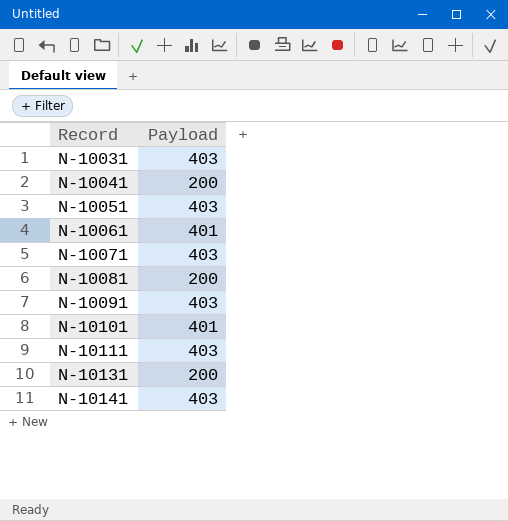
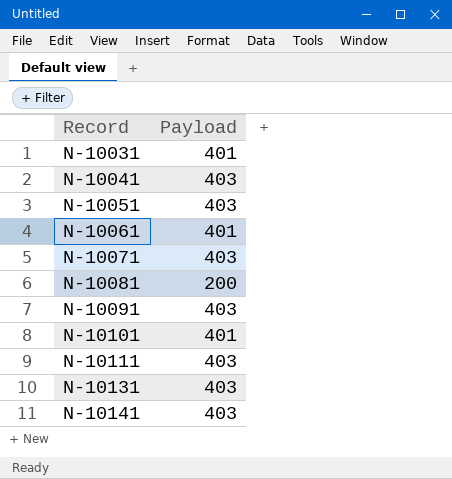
N-10031 | Payload: 403 -> 401
N-10041 | Payload: 200 -> 403
N-10131 | Payload: 200 -> 403

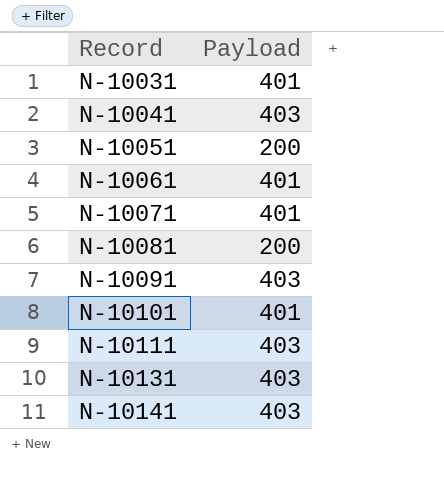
N-10051 | Payload: 403 -> 200
N-10071 | Payload: 403 -> 401

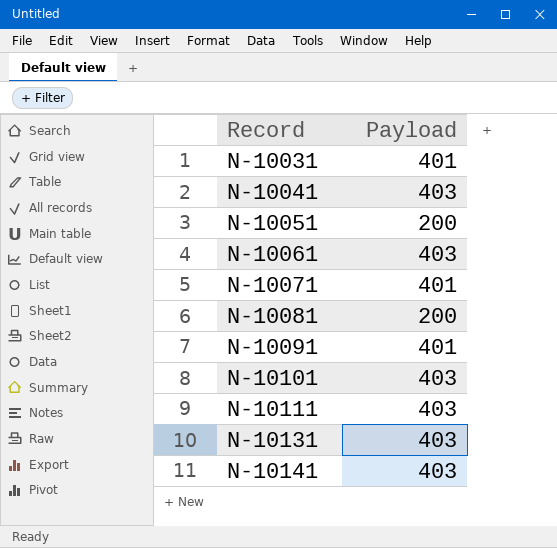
N-10061 | Payload: 401 -> 403
N-10091 | Payload: 403 -> 401
N-10101 | Payload: 401 -> 403

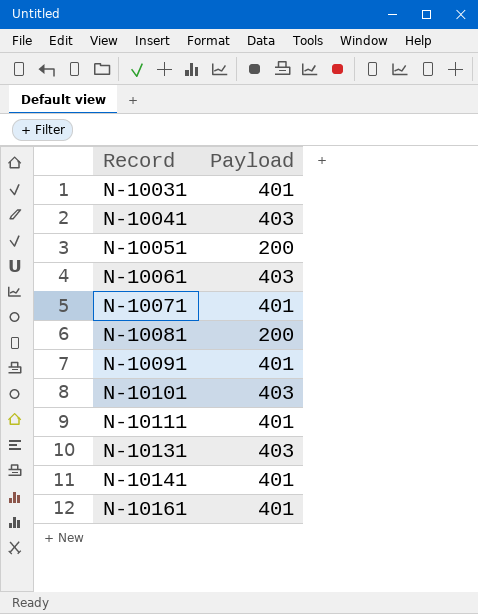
N-10111 | Payload: 403 -> 401
N-10141 | Payload: 403 -> 401
row N-10161: none -> 401

